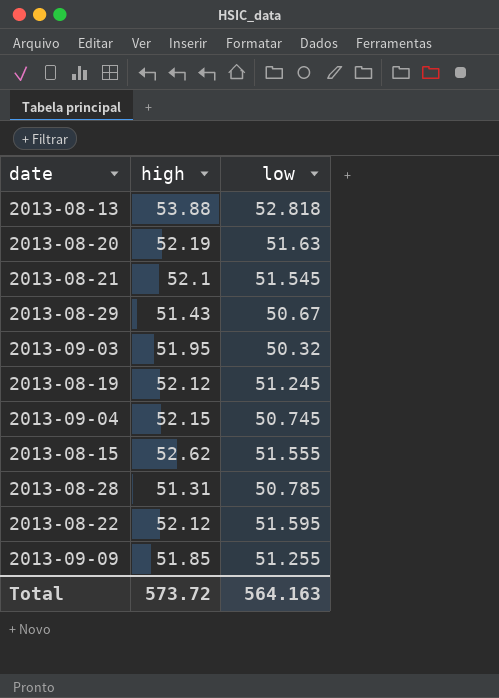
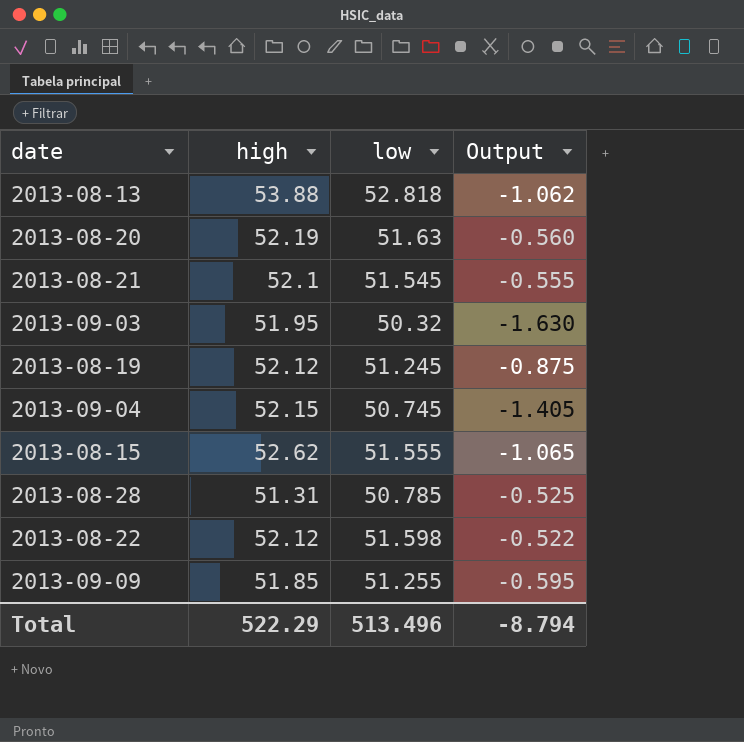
column Output | formula: none -> [low] - [high]
row 2013-08-29: 51.43 | 50.67 -> none
2013-08-22 | low: 51.595 -> 51.598
Total | high: 573.72 -> 522.29
Total | low: 564.163 -> 513.496

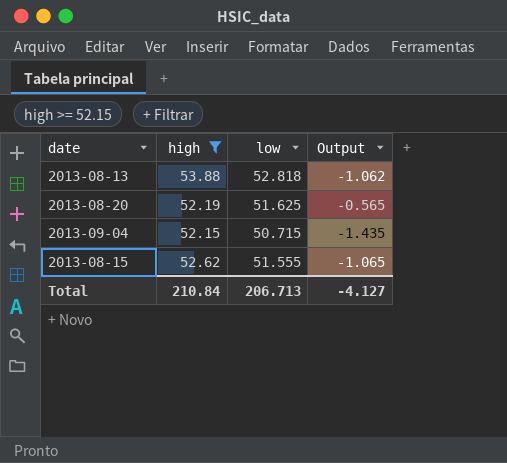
filter: none -> high >= 52.15
2013-08-20 | low: 51.63 -> 51.625
2013-08-20 | Output: -0.560 -> -0.565
2013-09-04 | low: 50.745 -> 50.715
2013-09-04 | Output: -1.405 -> -1.435
Total | high: 522.29 -> 210.84
Total | low: 513.496 -> 206.713
Total | Output: -8.794 -> -4.127

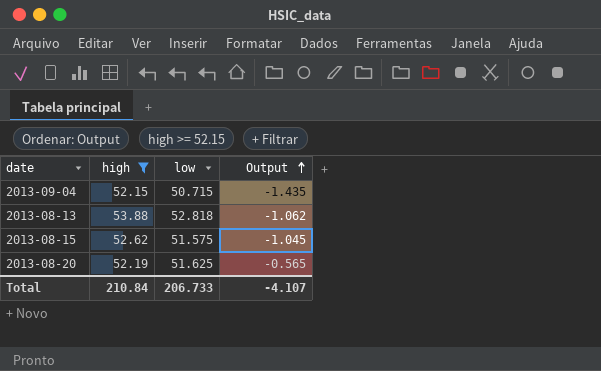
row order: none -> Output ascending
2013-08-15 | low: 51.555 -> 51.575
2013-08-15 | Output: -1.065 -> -1.045
Total | low: 206.713 -> 206.733
Total | Output: -4.127 -> -4.107

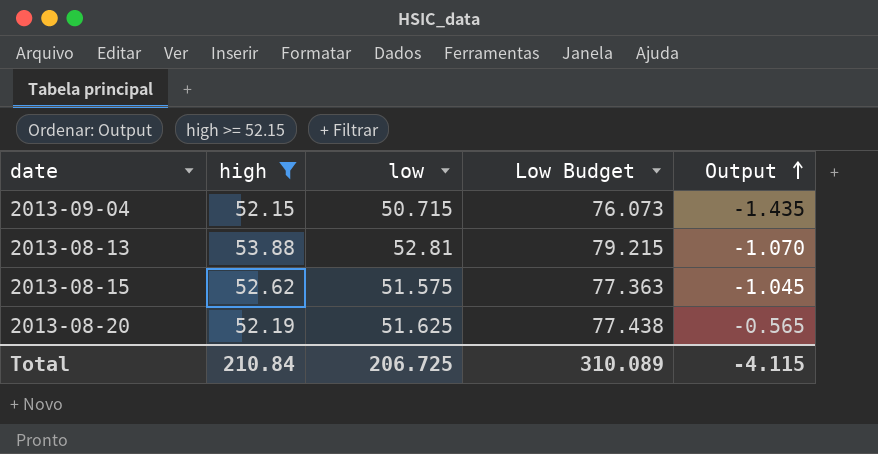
column Low Budget | formula: none -> [low] * 1.5
2013-08-13 | low: 52.818 -> 52.81
2013-08-13 | Output: -1.062 -> -1.070
Total | low: 206.733 -> 206.725
Total | Output: -4.107 -> -4.115

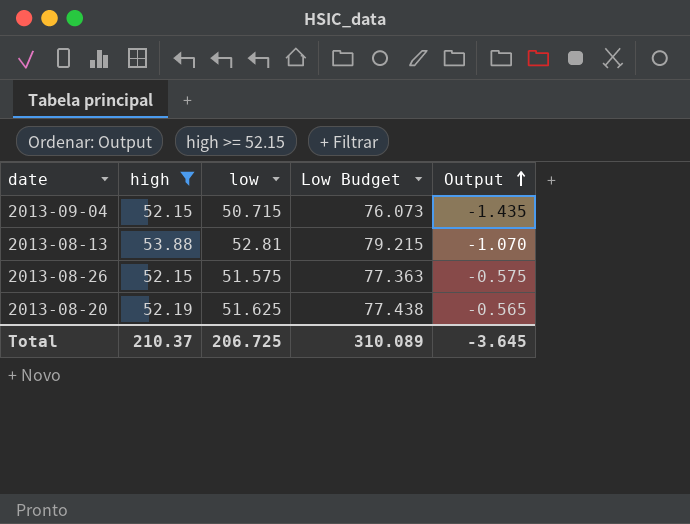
row 2013-08-15: 52.62 | 51.575 | 77.363 | -1.045 -> none
row 2013-08-26: none -> 52.15 | 51.575 | 77.363 | -0.575
Total | high: 210.84 -> 210.37
Total | Output: -4.115 -> -3.645

